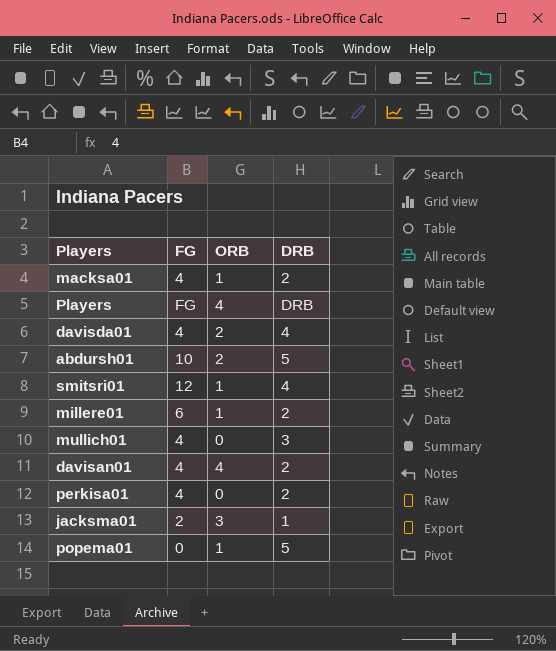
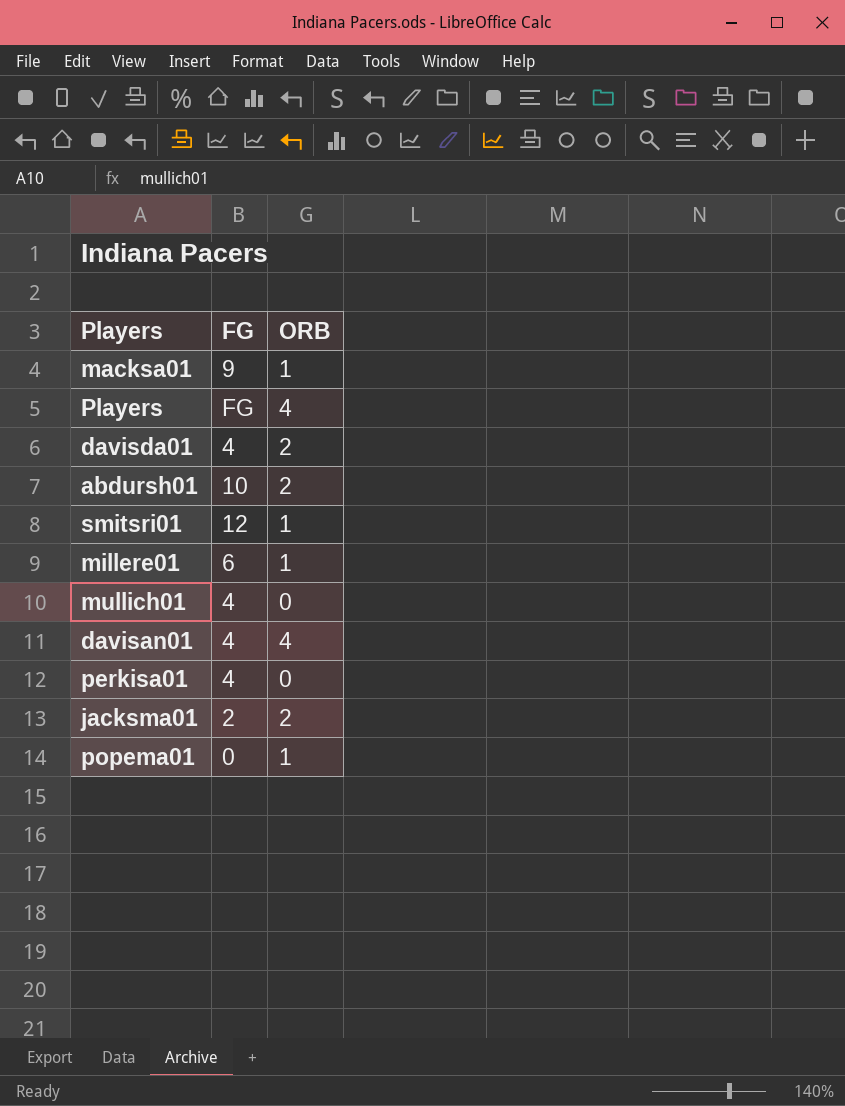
column DRB | position: 4 -> none
macksa01 | FG: 4 -> 9
jacksma01 | ORB: 3 -> 2

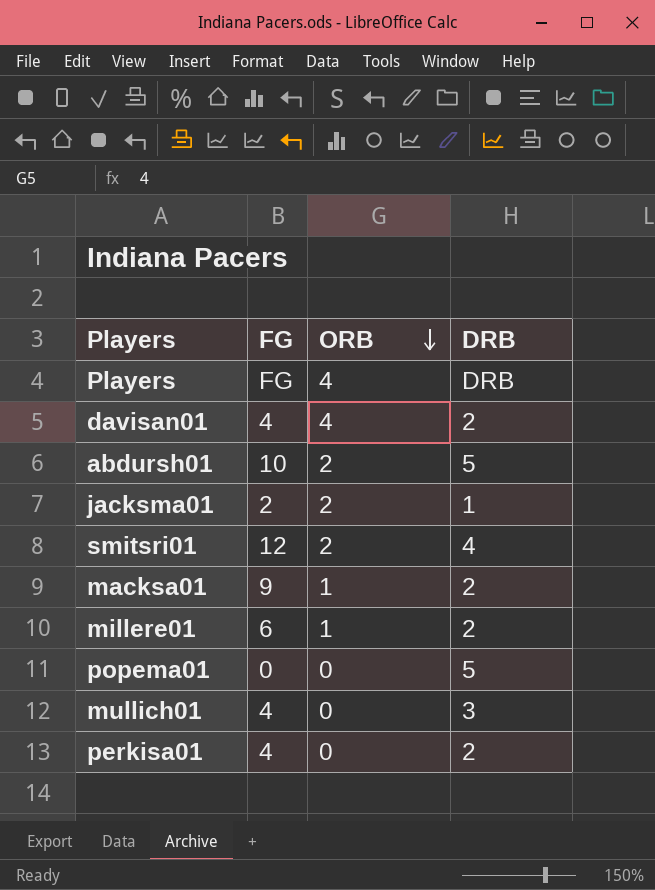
row order: none -> ORB descending
column DRB | position: none -> 4
row davisda01: 4 | 2 -> none
smitsri01 | ORB: 1 -> 2
popema01 | ORB: 1 -> 0

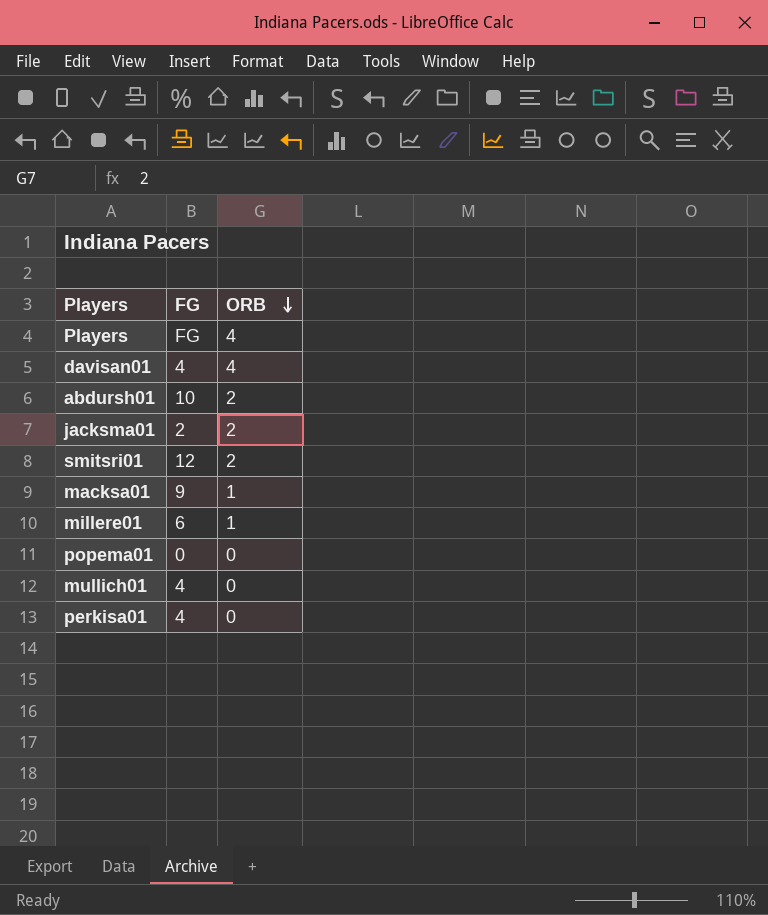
column DRB | position: 4 -> none

